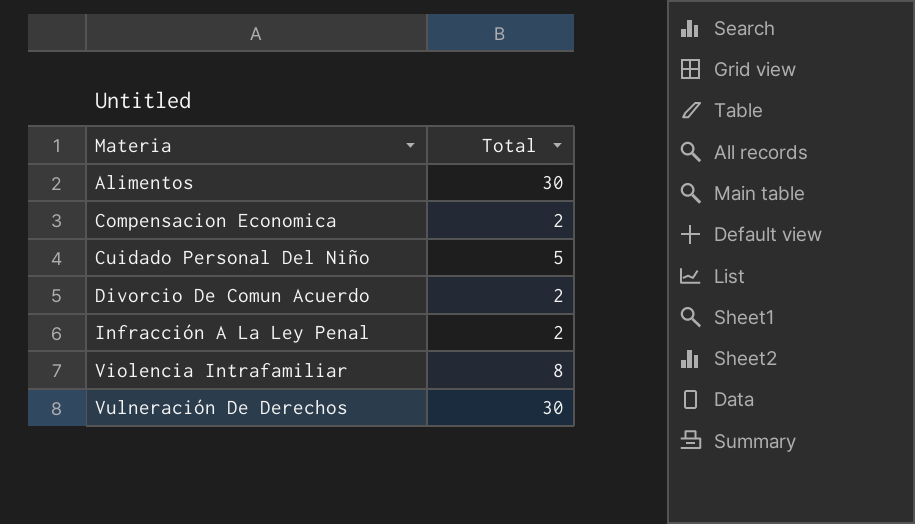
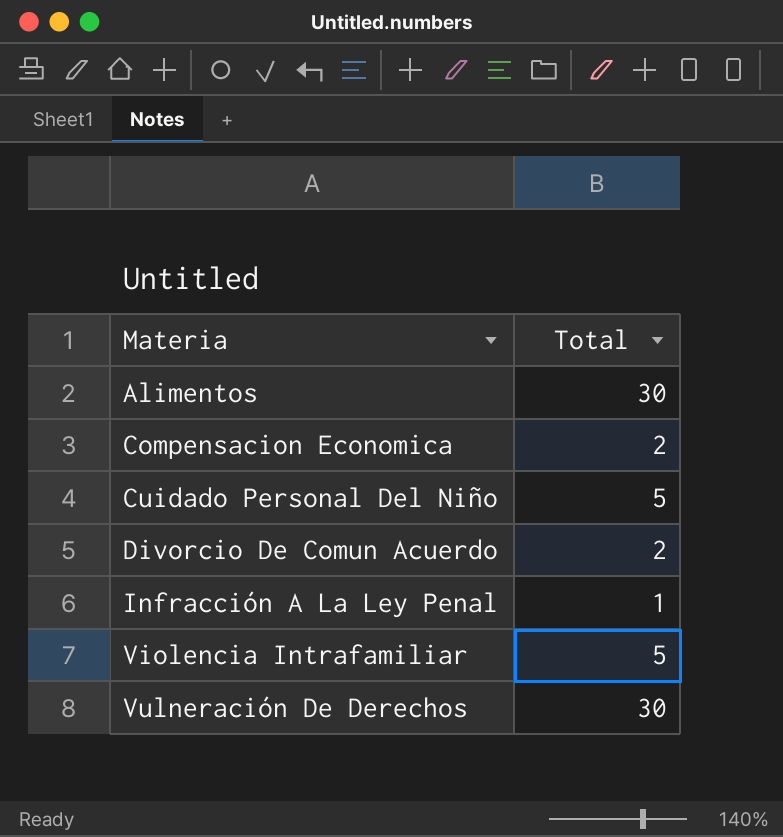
Infracción A La Ley Penal | Total: 2 -> 1
Violencia Intrafamiliar | Total: 8 -> 5

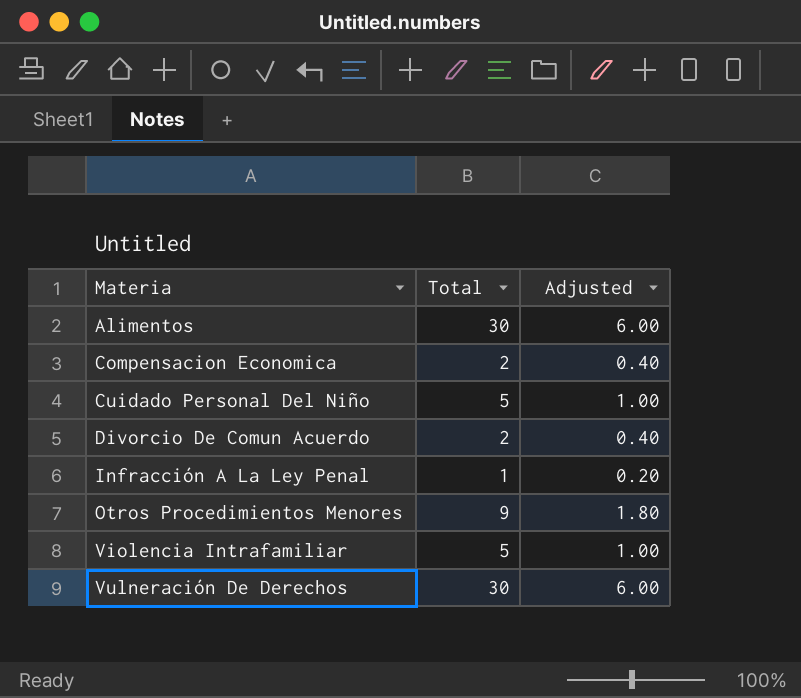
column Adjusted | formula: none -> [Total] * 0.2
row Otros Procedimientos Menores: none -> 9 | 1.80

